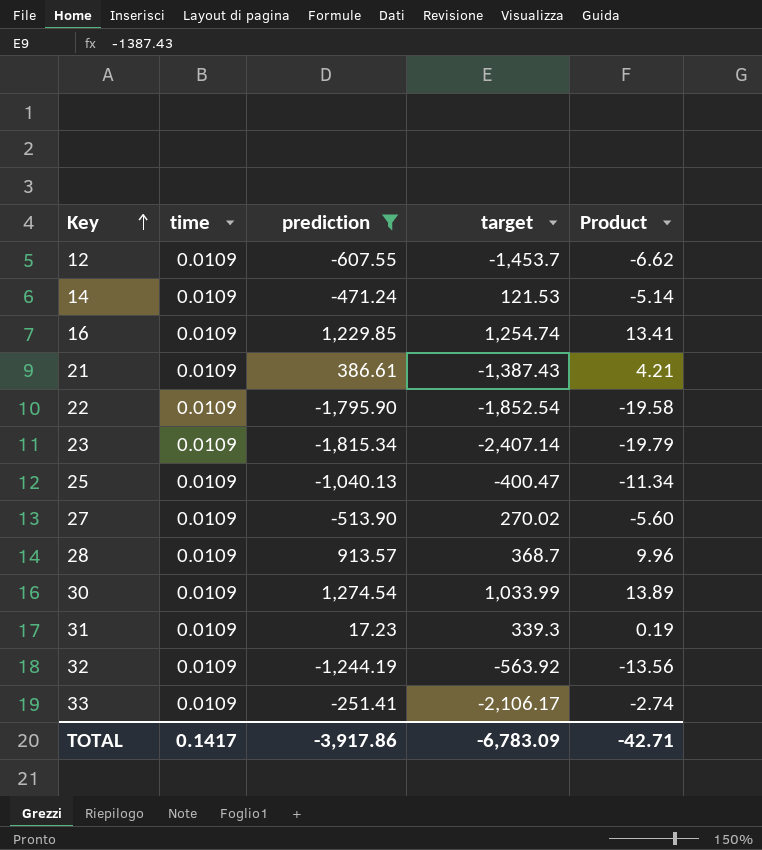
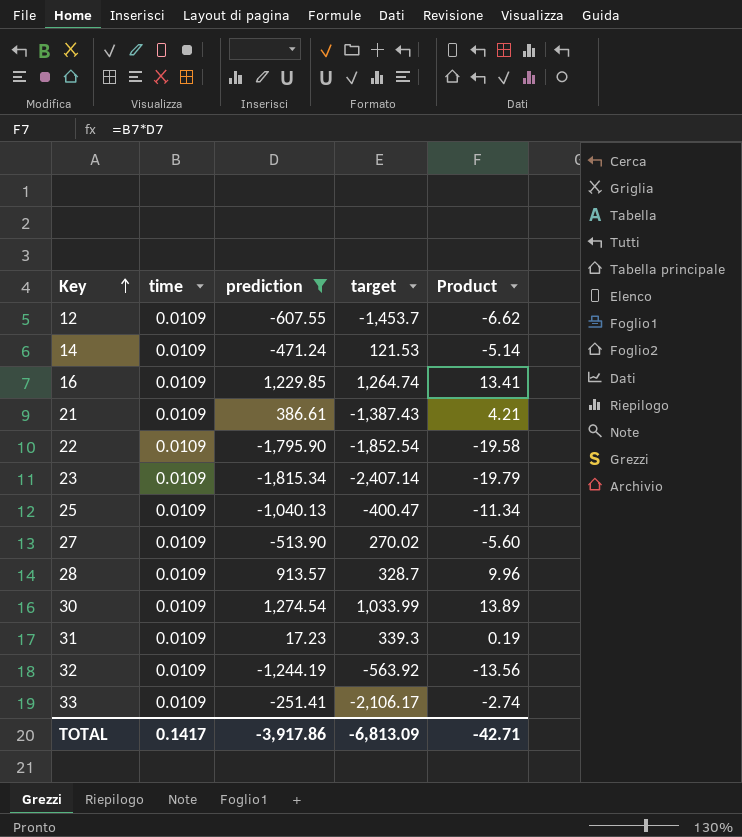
16 | target: 1,254.74 -> 1,264.74
28 | target: 368.7 -> 328.7
TOTAL | target: -6,783.09 -> -6,813.09

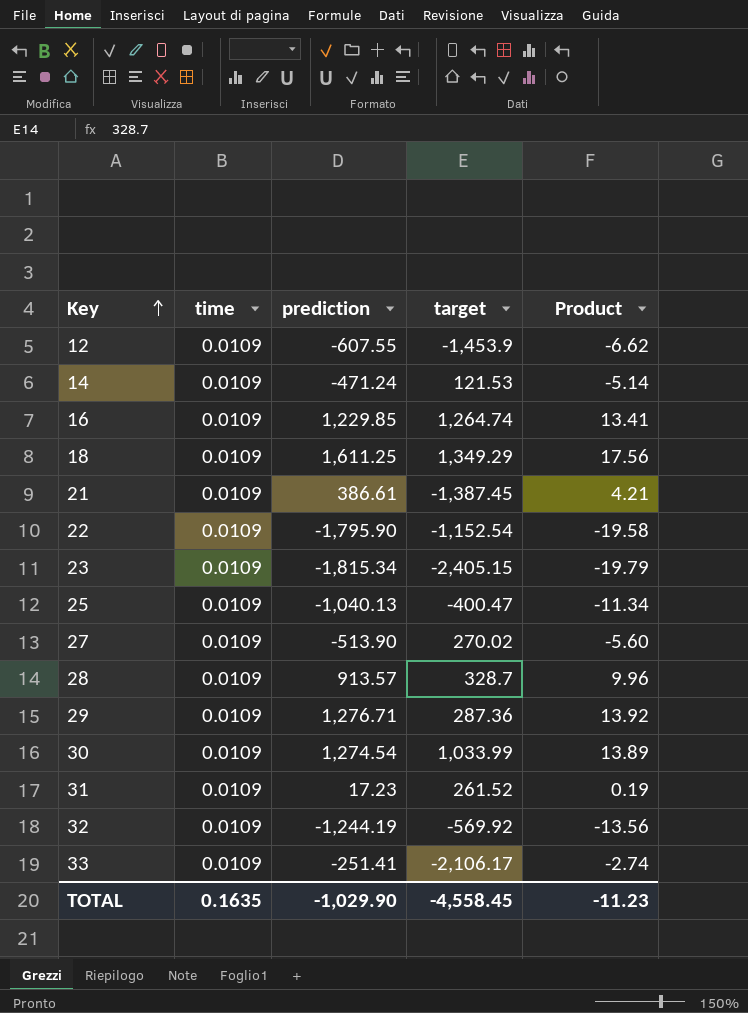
filter: prediction <= 1,274.54 -> none
12 | target: -1,453.7 -> -1,453.9
21 | target: -1,387.43 -> -1,387.45
22 | target: -1,852.54 -> -1,152.54
23 | target: -2,407.14 -> -2,405.15
31 | target: 339.3 -> 261.52
32 | target: -563.92 -> -569.92
TOTAL | time: 0.1417 -> 0.1635
TOTAL | prediction: -3,917.86 -> -1,029.90
TOTAL | target: -6,813.09 -> -4,558.45
TOTAL | Product: -42.71 -> -11.23

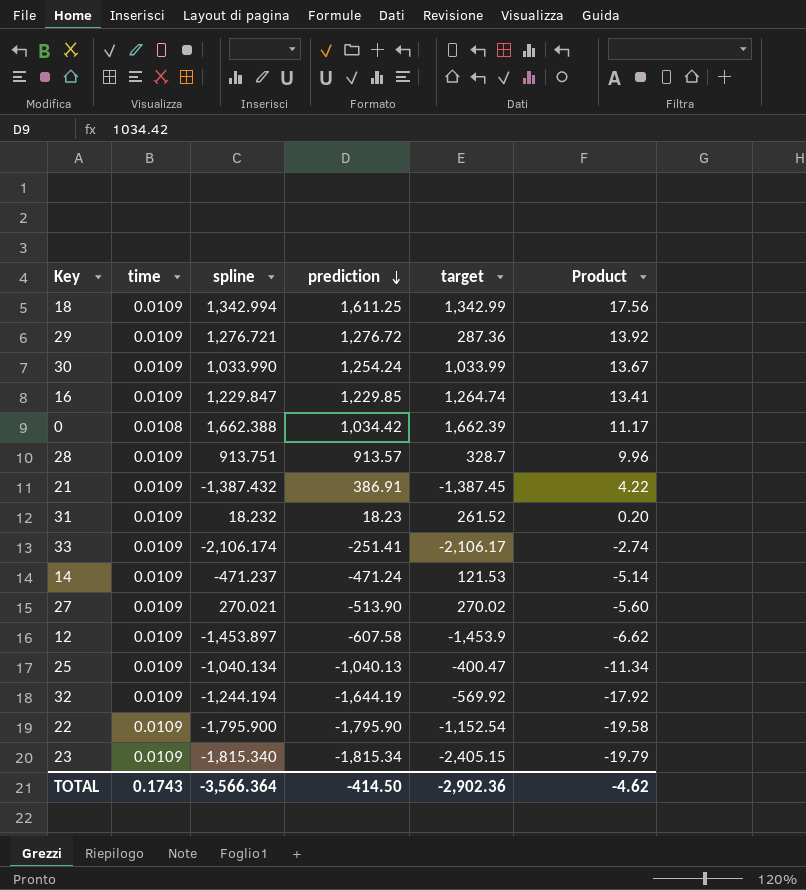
row order: Key ascending -> prediction descending
column spline | position: none -> 3
18 | target: 1,349.29 -> 1,342.99
29 | prediction: 1,276.71 -> 1,276.72
30 | prediction: 1,274.54 -> 1,254.24
30 | Product: 13.89 -> 13.67
row 0: none -> 0.0108 | 1,662.388 | 1,034.42 | 1,662.39 | 11.17
21 | prediction: 386.61 -> 386.91
21 | Product: 4.21 -> 4.22
31 | prediction: 17.23 -> 18.23
31 | Product: 0.19 -> 0.20
12 | prediction: -607.55 -> -607.58
32 | prediction: -1,244.19 -> -1,644.19
32 | Product: -13.56 -> -17.92
TOTAL | time: 0.1635 -> 0.1743
TOTAL | prediction: -1,029.90 -> -414.50
TOTAL | target: -4,558.45 -> -2,902.36
TOTAL | Product: -11.23 -> -4.62

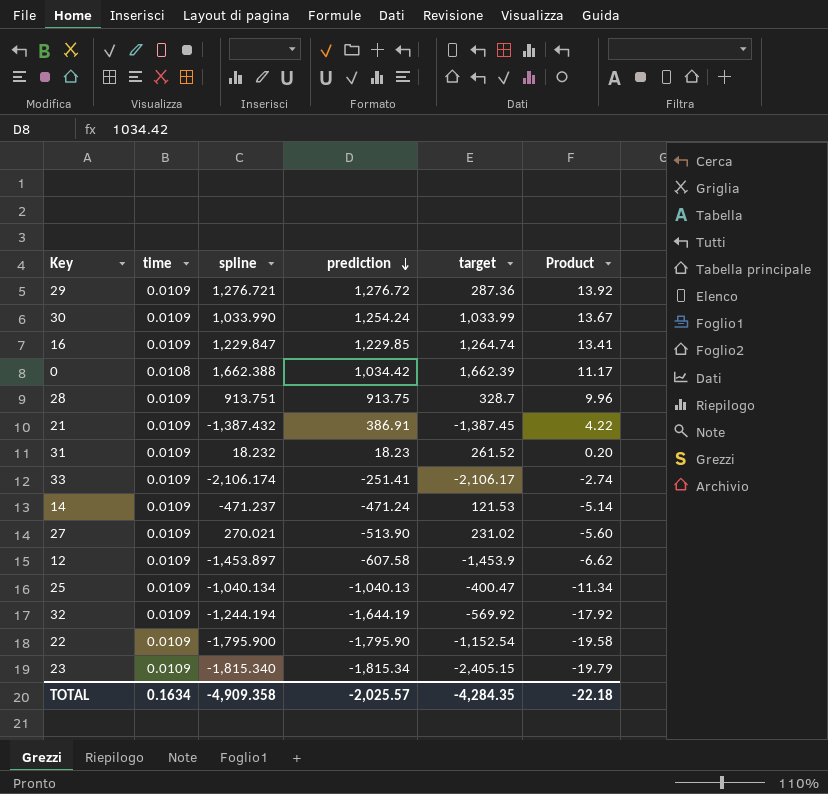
row 18: 0.0109 | 1,342.994 | 1,611.25 | 1,342.99 | 17.56 -> none
28 | prediction: 913.57 -> 913.75
27 | target: 270.02 -> 231.02
TOTAL | time: 0.1743 -> 0.1634
TOTAL | spline: -3,566.364 -> -4,909.358
TOTAL | prediction: -414.50 -> -2,025.57
TOTAL | target: -2,902.36 -> -4,284.35
TOTAL | Product: -4.62 -> -22.18

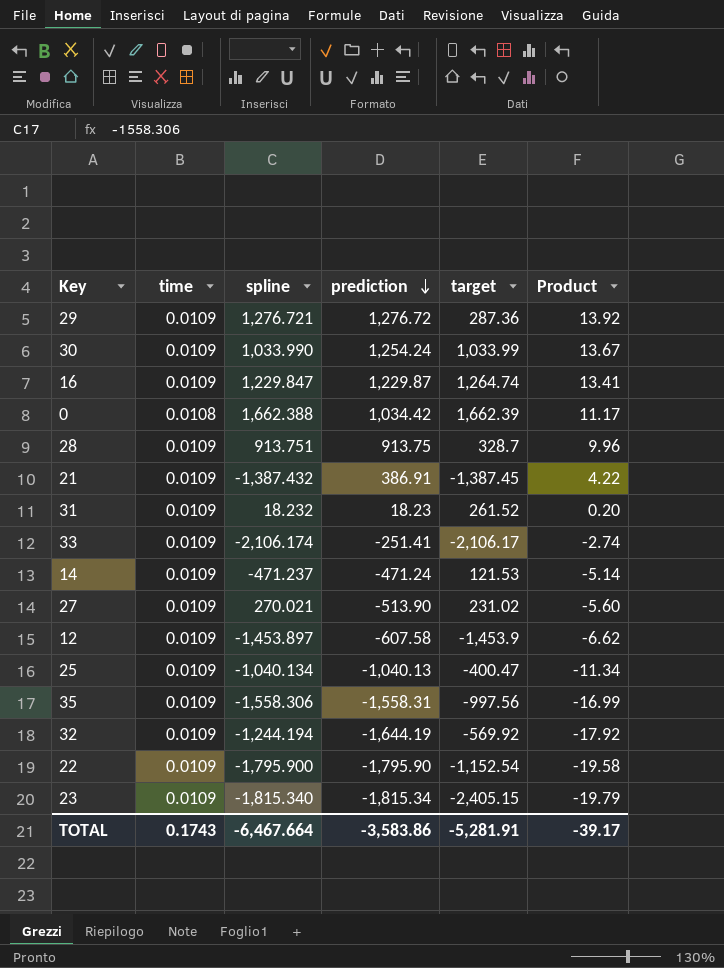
16 | prediction: 1,229.85 -> 1,229.87
row 35: none -> 0.0109 | -1,558.306 | -1,558.31 | -997.56 | -16.99
TOTAL | time: 0.1634 -> 0.1743
TOTAL | spline: -4,909.358 -> -6,467.664
TOTAL | prediction: -2,025.57 -> -3,583.86
TOTAL | target: -4,284.35 -> -5,281.91
TOTAL | Product: -22.18 -> -39.17

